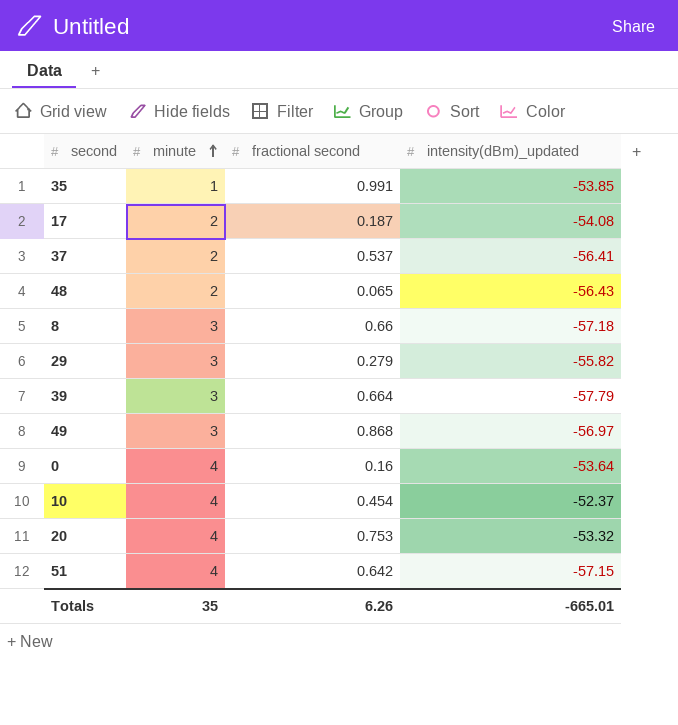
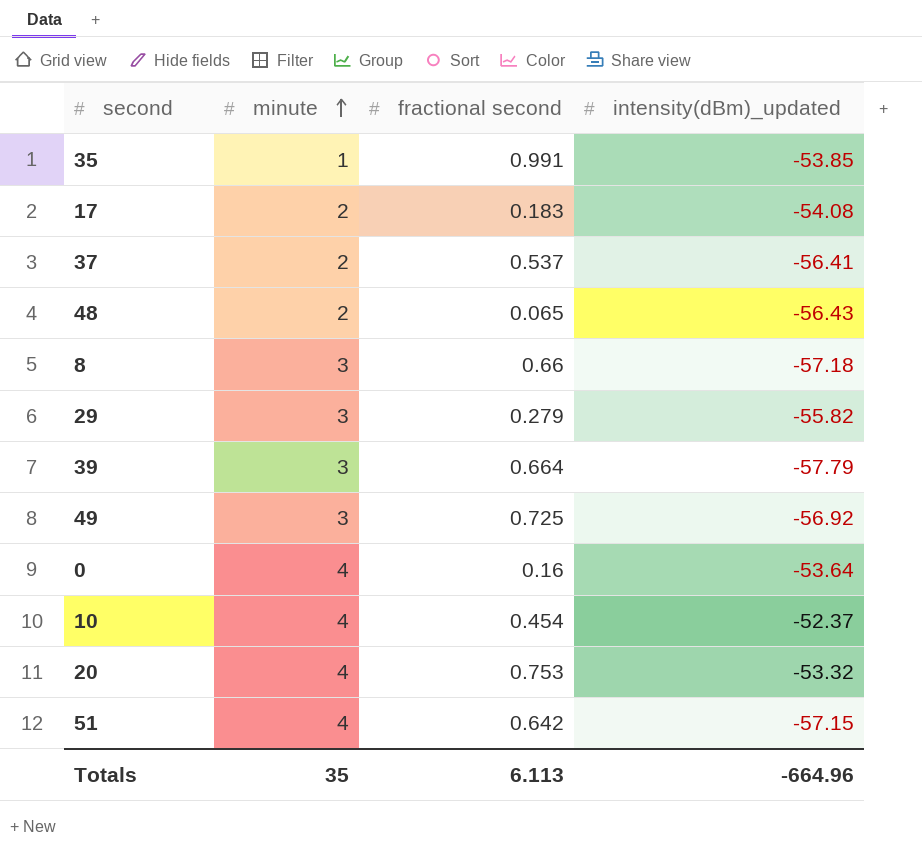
17 | fractional second: 0.187 -> 0.183
49 | fractional second: 0.868 -> 0.725
49 | intensity(dBm)_updated: -56.97 -> -56.92
Totals | fractional second: 6.26 -> 6.113
Totals | intensity(dBm)_updated: -665.01 -> -664.96

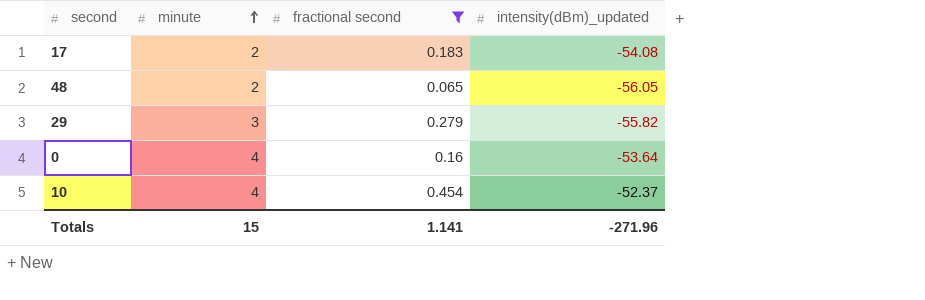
filter: none -> fractional second <= 0.454
48 | intensity(dBm)_updated: -56.43 -> -56.05
Totals | minute: 35 -> 15
Totals | fractional second: 6.113 -> 1.141
Totals | intensity(dBm)_updated: -664.96 -> -271.96

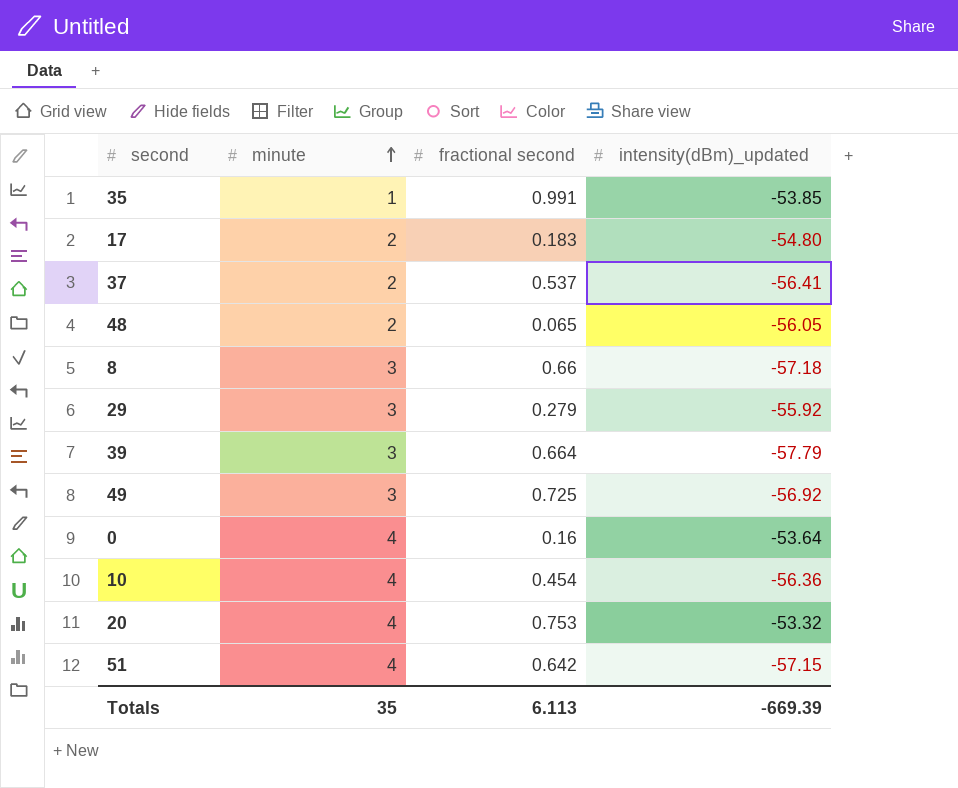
filter: fractional second <= 0.454 -> none
17 | intensity(dBm)_updated: -54.08 -> -54.80
29 | intensity(dBm)_updated: -55.82 -> -55.92
10 | intensity(dBm)_updated: -52.37 -> -56.36
Totals | minute: 15 -> 35
Totals | fractional second: 1.141 -> 6.113
Totals | intensity(dBm)_updated: -271.96 -> -669.39

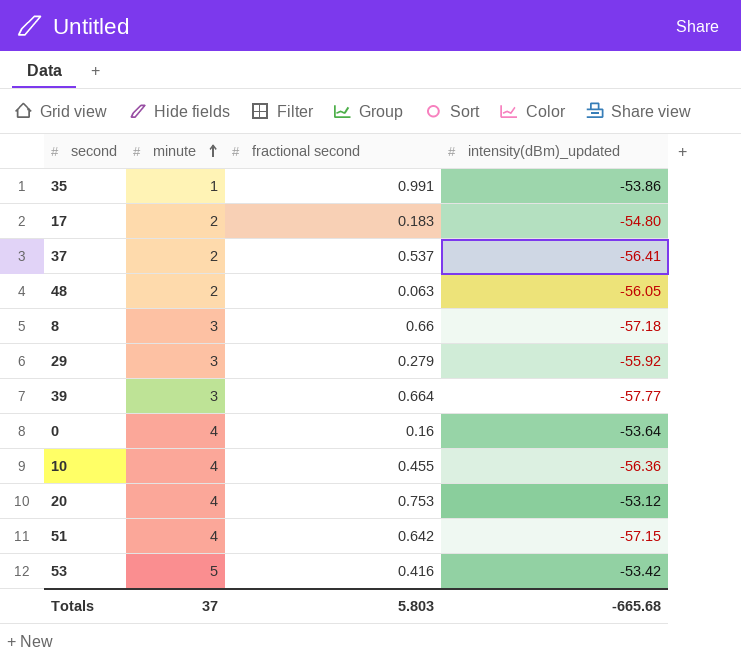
row 49: 3 | 0.725 | -56.92 -> none
35 | intensity(dBm)_updated: -53.85 -> -53.86
48 | fractional second: 0.065 -> 0.063
39 | intensity(dBm)_updated: -57.79 -> -57.77
10 | fractional second: 0.454 -> 0.455
20 | intensity(dBm)_updated: -53.32 -> -53.12
row 53: none -> 5 | 0.416 | -53.42
Totals | minute: 35 -> 37
Totals | fractional second: 6.113 -> 5.803
Totals | intensity(dBm)_updated: -669.39 -> -665.68

